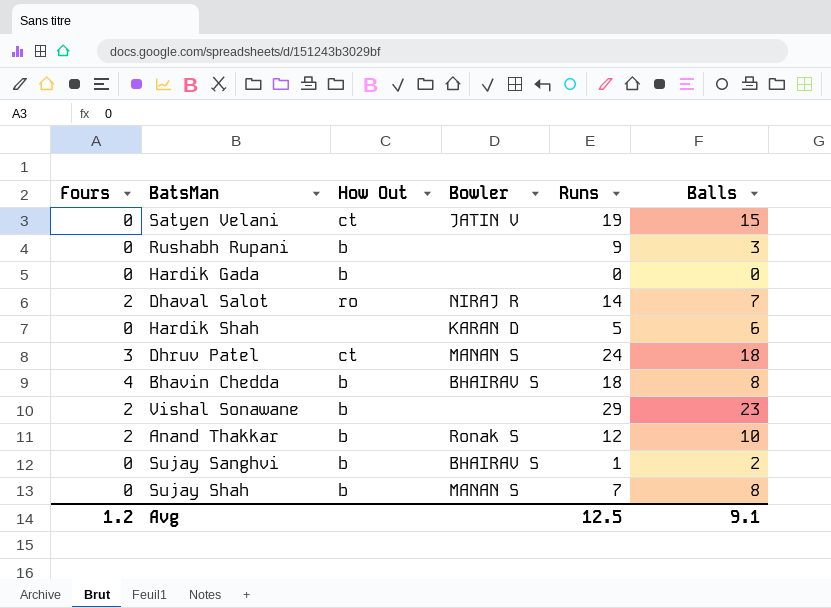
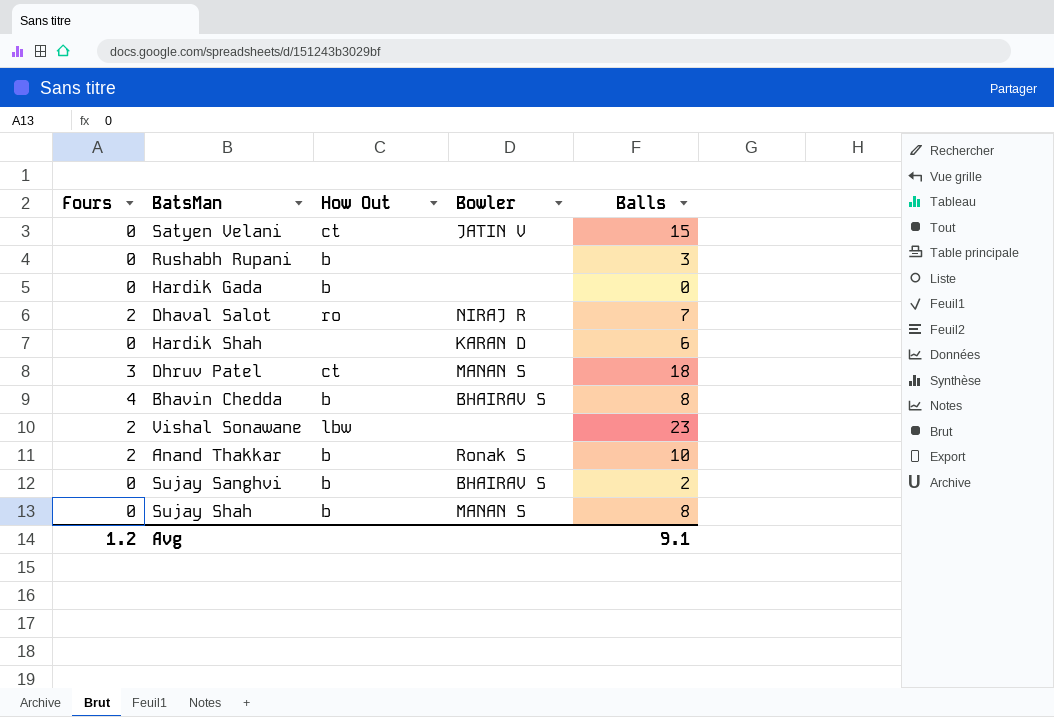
column Runs | position: 5 -> none
Vishal Sonawane | How Out: b -> lbw

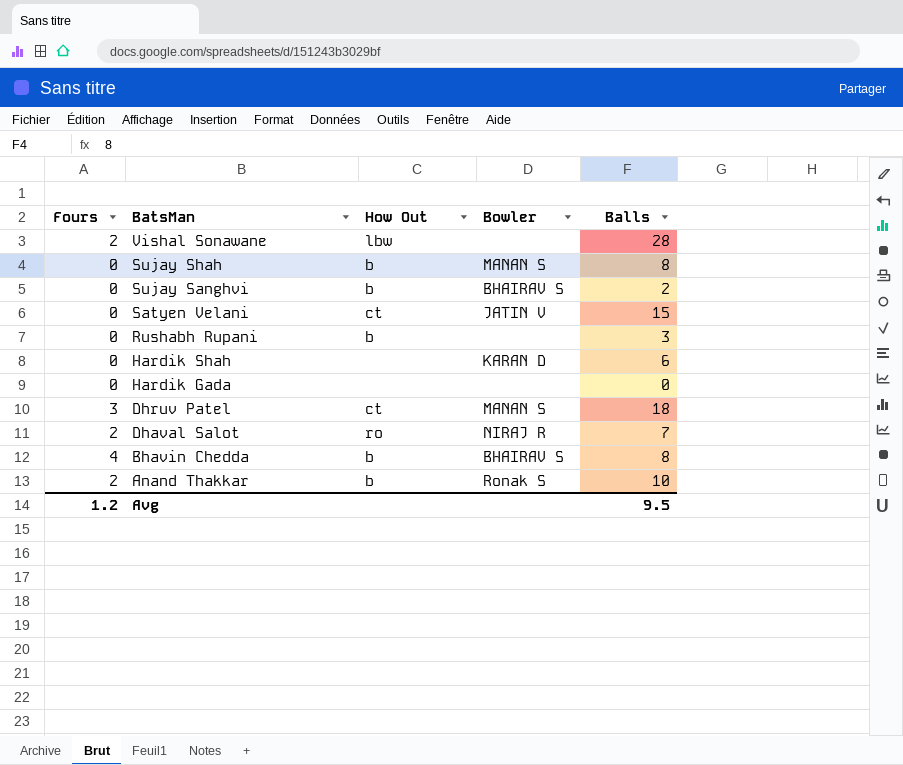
row order: none -> BatsMan descending
Vishal Sonawane | Balls: 23 -> 28
Hardik Gada | How Out: b -> none
Avg | Balls: 9.1 -> 9.5

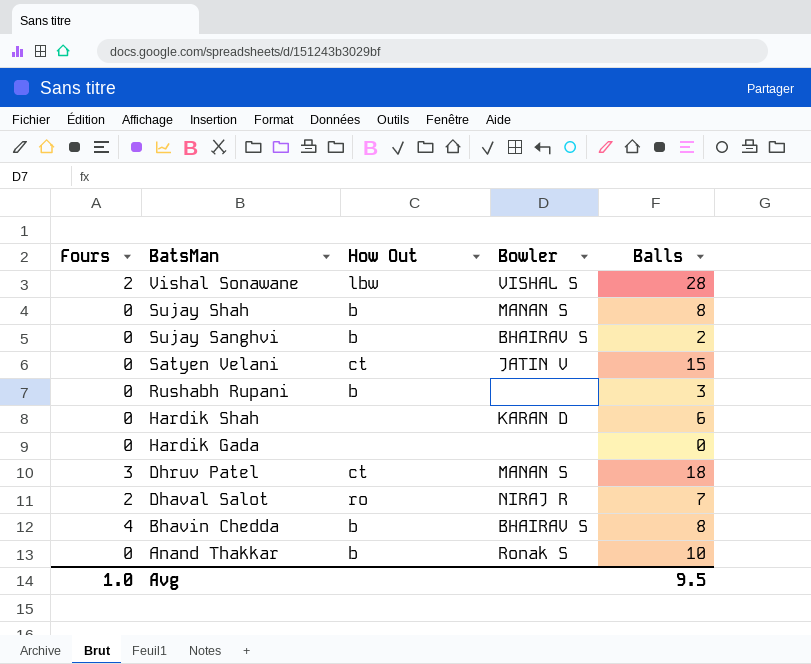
Vishal Sonawane | Bowler: none -> VISHAL S
Anand Thakkar | Fours: 2 -> 0
Avg | Fours: 1.2 -> 1.0

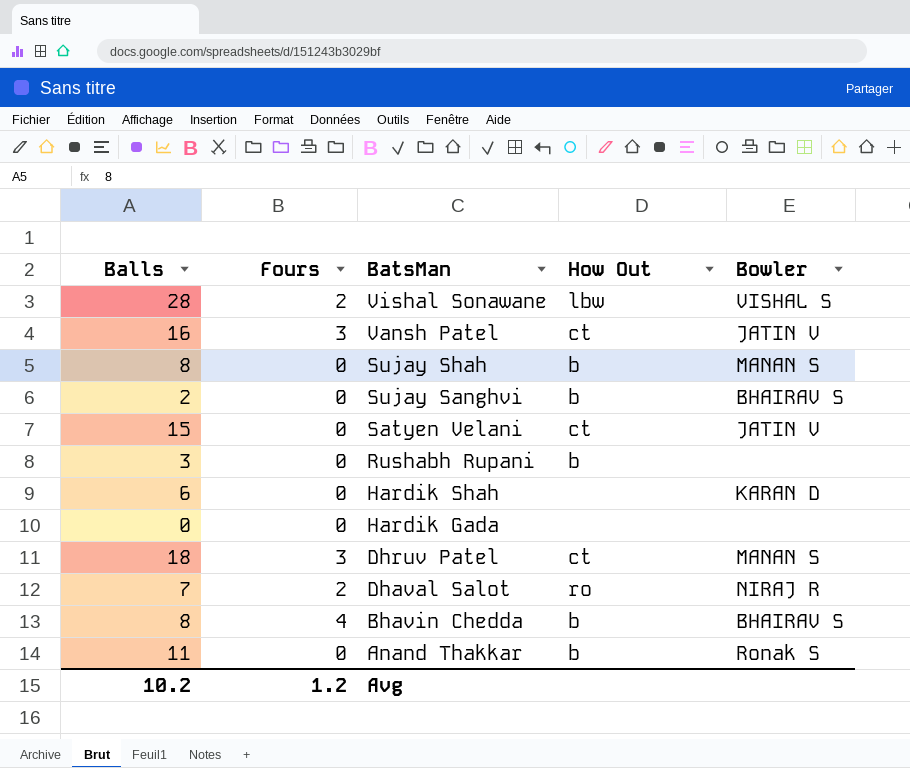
column Balls | position: 5 -> 1
row Vansh Patel: none -> 16 | 3 | ct | JATIN V
Anand Thakkar | Balls: 10 -> 11
Avg | Balls: 9.5 -> 10.2
Avg | Fours: 1.0 -> 1.2

